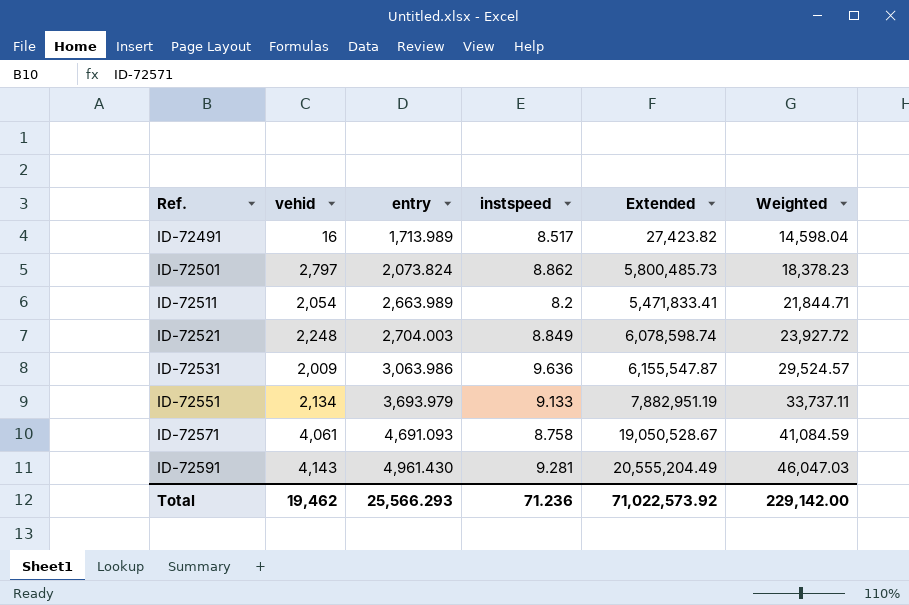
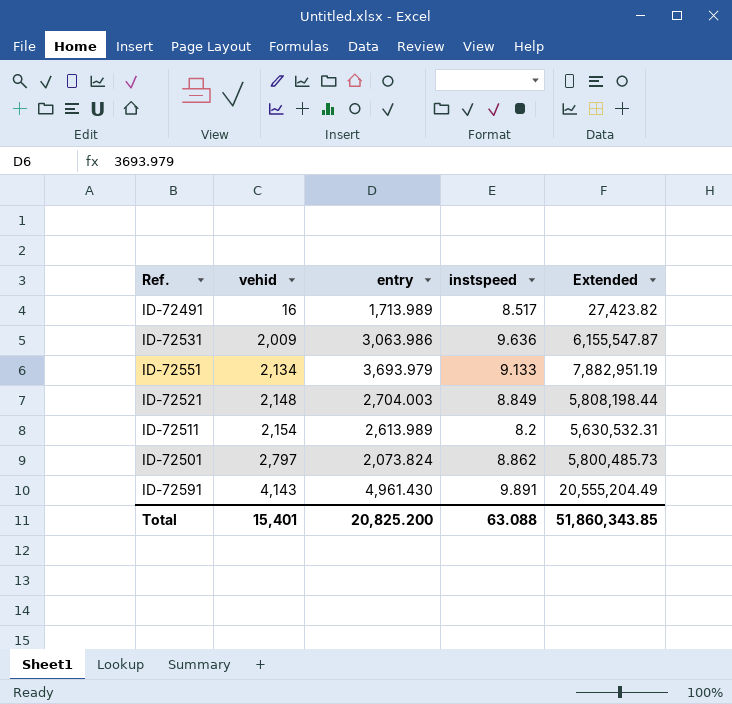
row order: Ref. ascending -> vehid ascending
column Weighted | formula: [entry] * [instspeed] -> none
row ID-72571: 4,061 | 4,691.093 | 8.758 | 19,050,528.67 | 41,084.59 -> none
ID-72521 | vehid: 2,248 -> 2,148
ID-72521 | Extended: 6,078,598.74 -> 5,808,198.44
ID-72511 | vehid: 2,054 -> 2,154
ID-72511 | entry: 2,663.989 -> 2,613.989
ID-72511 | Extended: 5,471,833.41 -> 5,630,532.31
ID-72591 | instspeed: 9.281 -> 9.891
Total | vehid: 19,462 -> 15,401
Total | entry: 25,566.293 -> 20,825.200
Total | instspeed: 71.236 -> 63.088
Total | Extended: 71,022,573.92 -> 51,860,343.85

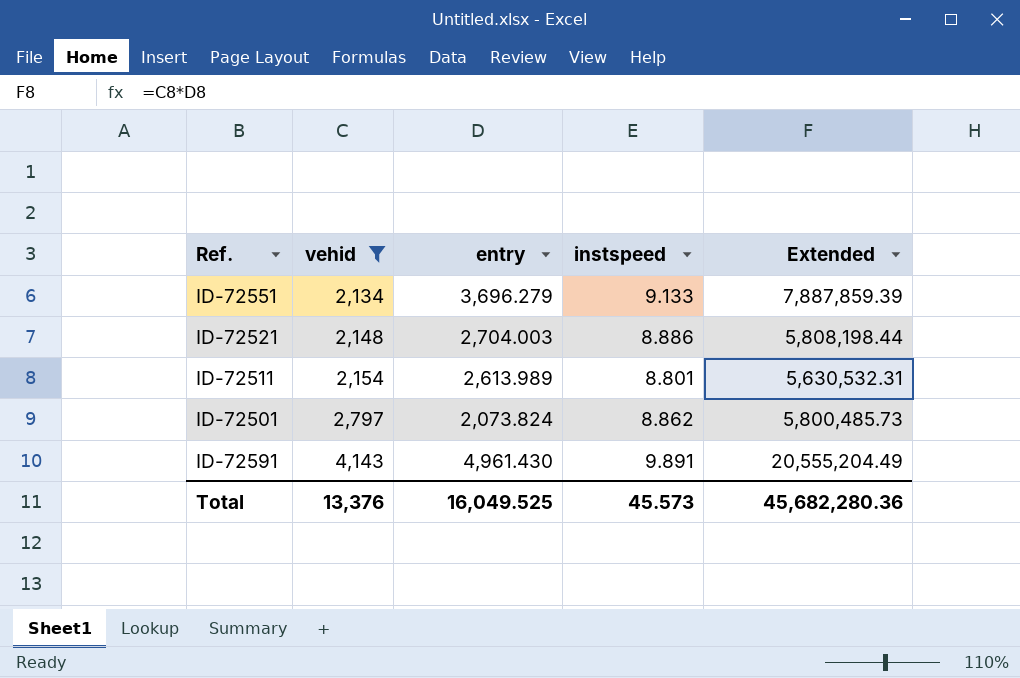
filter: none -> vehid >= 2,134
ID-72551 | entry: 3,693.979 -> 3,696.279
ID-72551 | Extended: 7,882,951.19 -> 7,887,859.39
ID-72521 | instspeed: 8.849 -> 8.886
ID-72511 | instspeed: 8.2 -> 8.801
Total | vehid: 15,401 -> 13,376
Total | entry: 20,825.200 -> 16,049.525
Total | instspeed: 63.088 -> 45.573
Total | Extended: 51,860,343.85 -> 45,682,280.36

